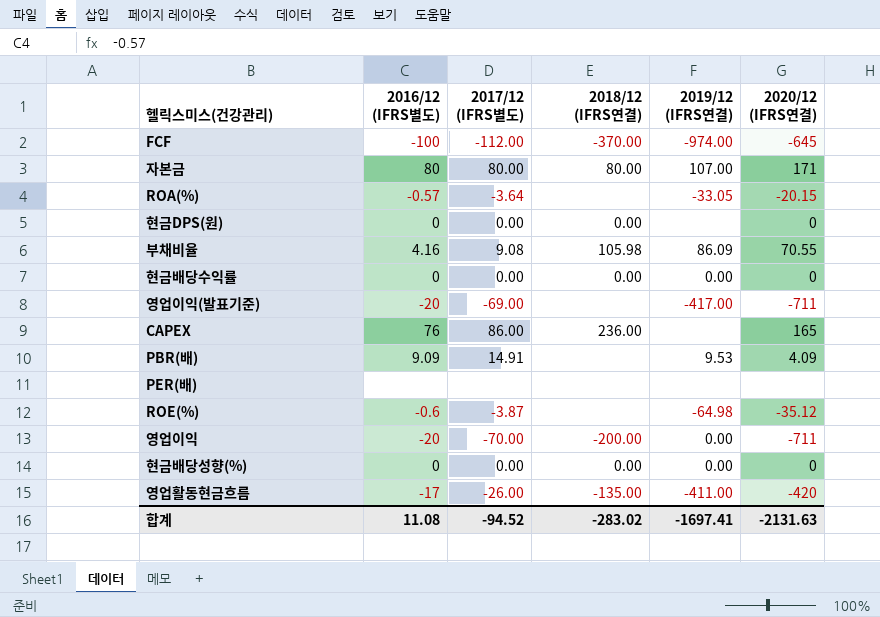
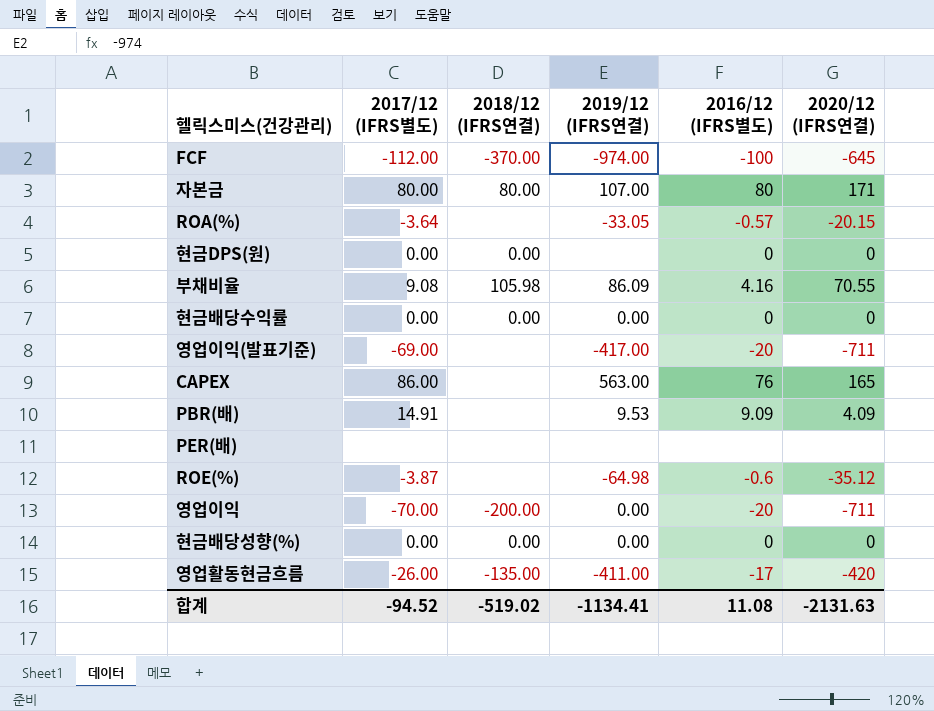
column 2016/12 (IFRS별도) | position: 2 -> 5
CAPEX | 2018/12 (IFRS연결): 236.00 -> none
CAPEX | 2019/12 (IFRS연결): none -> 563.00
합계 | 2018/12 (IFRS연결): -283.02 -> -519.02
합계 | 2019/12 (IFRS연결): -1697.41 -> -1134.41

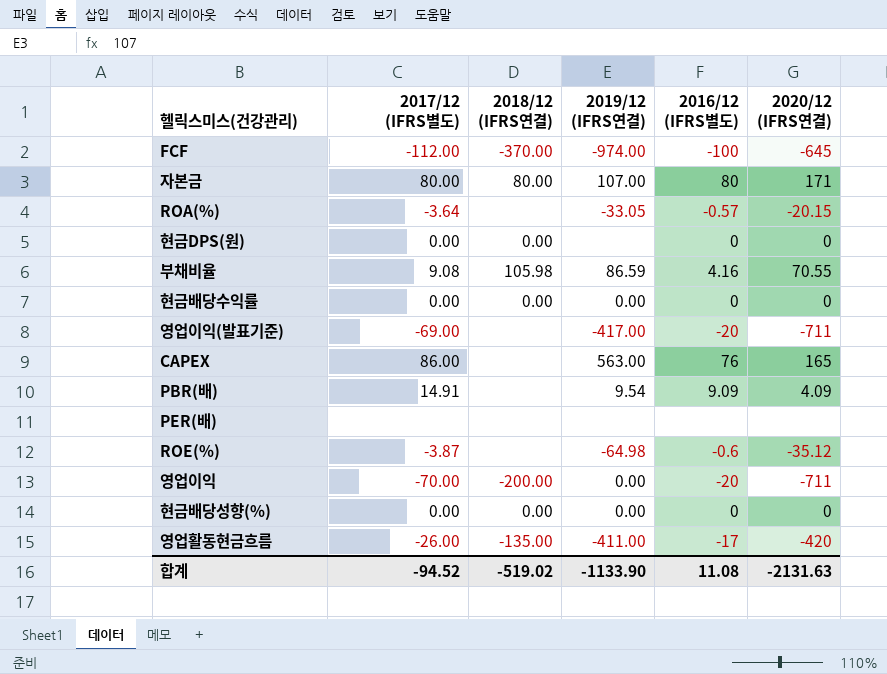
부채비율 | 2019/12 (IFRS연결): 86.09 -> 86.59
PBR(배) | 2019/12 (IFRS연결): 9.53 -> 9.54
합계 | 2019/12 (IFRS연결): -1134.41 -> -1133.90

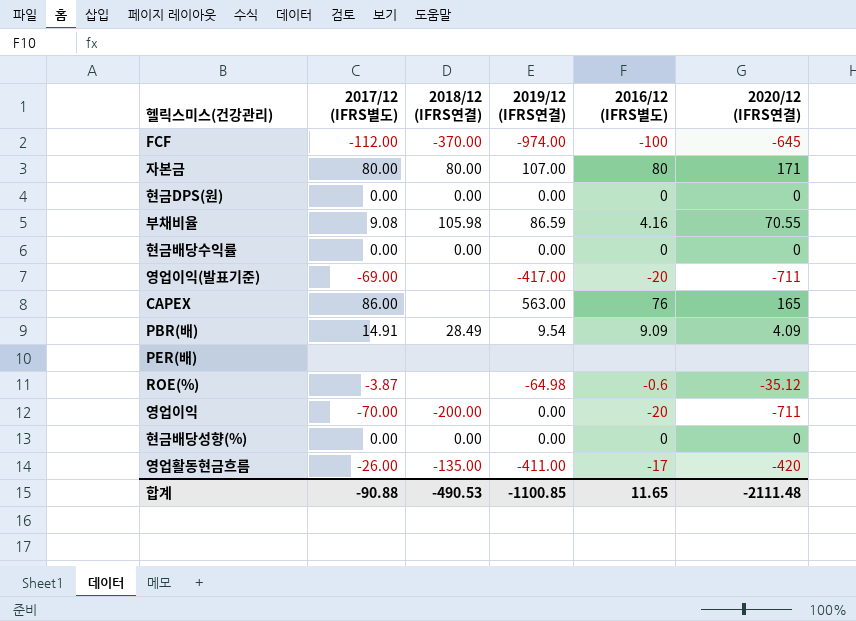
row ROA(%): -3.64 | none | -33.05 | -0.57 | -20.15 -> none
현금DPS(원) | 2019/12 (IFRS연결): none -> 0.00
PBR(배) | 2018/12 (IFRS연결): none -> 28.49
합계 | 2017/12 (IFRS별도): -94.52 -> -90.88
합계 | 2018/12 (IFRS연결): -519.02 -> -490.53
합계 | 2019/12 (IFRS연결): -1133.90 -> -1100.85
합계 | 2016/12 (IFRS별도): 11.08 -> 11.65
합계 | 2020/12 (IFRS연결): -2131.63 -> -2111.48

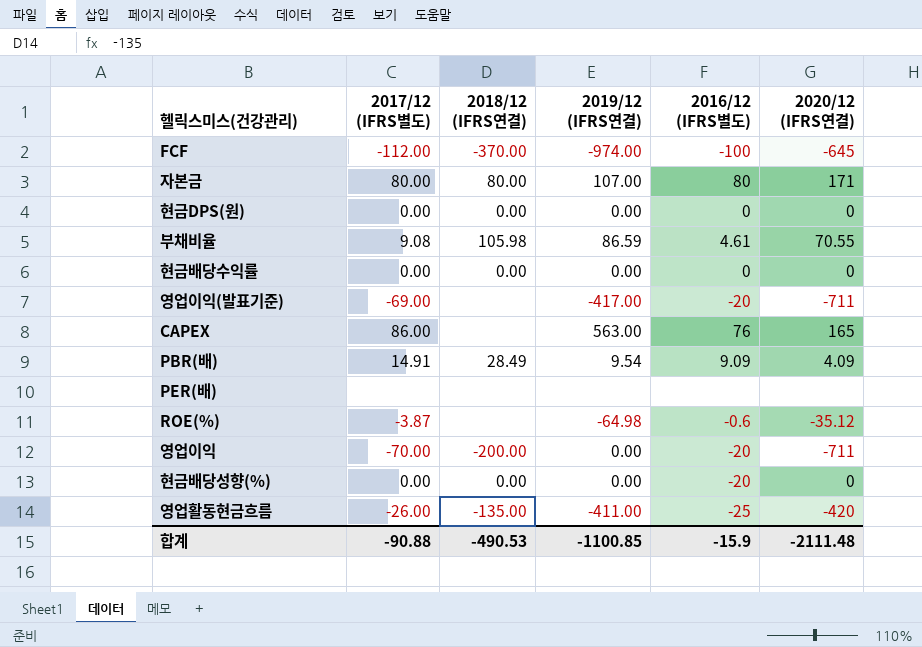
부채비율 | 2016/12 (IFRS별도): 4.16 -> 4.61
현금배당성향(%) | 2016/12 (IFRS별도): 0 -> -20
영업활동현금흐름 | 2016/12 (IFRS별도): -17 -> -25
합계 | 2016/12 (IFRS별도): 11.65 -> -15.9

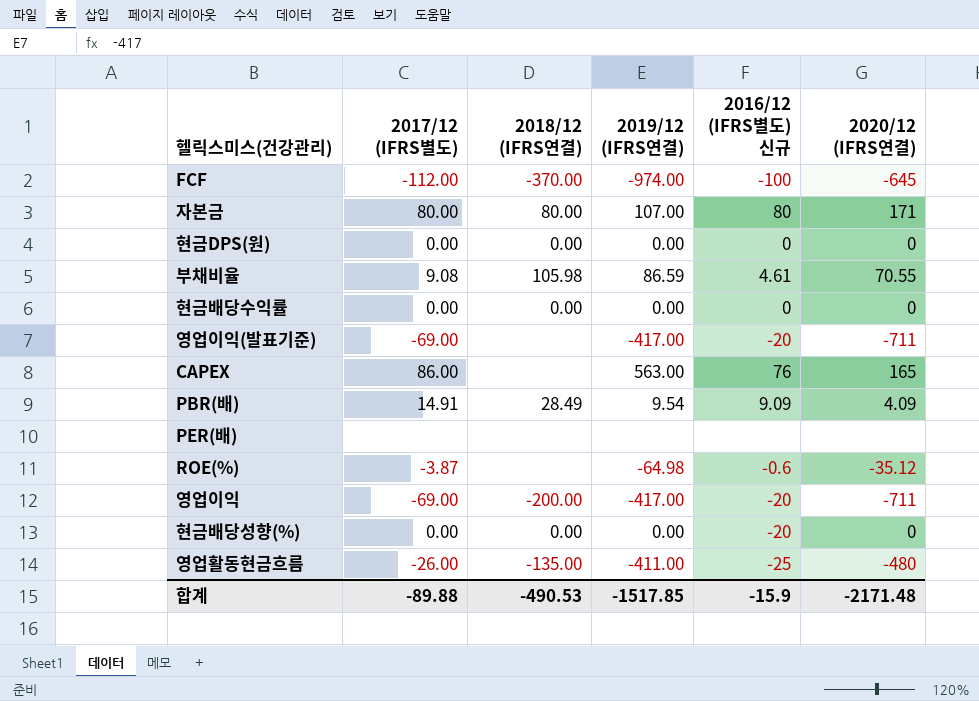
column name: 2016/12 (IFRS별도) -> 2016/12 (IFRS별도) 신규
영업이익 | 2017/12 (IFRS별도): -70.00 -> -69.00
영업이익 | 2019/12 (IFRS연결): 0.00 -> -417.00
영업활동현금흐름 | 2020/12 (IFRS연결): -420 -> -480
합계 | 2017/12 (IFRS별도): -90.88 -> -89.88
합계 | 2019/12 (IFRS연결): -1100.85 -> -1517.85
합계 | 2020/12 (IFRS연결): -2111.48 -> -2171.48

